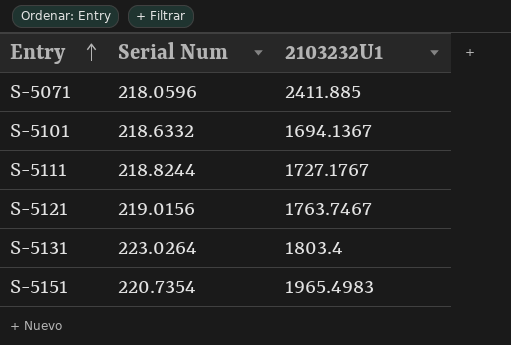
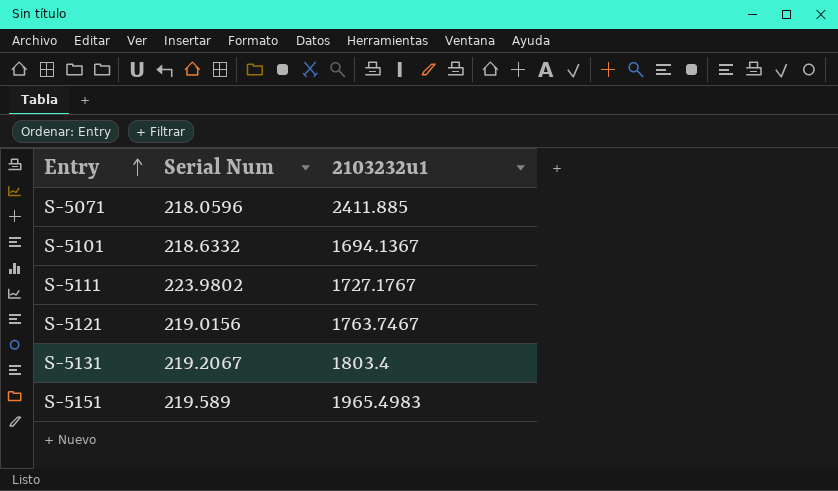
column name: 2103232U1 -> 2103232u1
S-5111 | Serial Num: 218.8244 -> 223.9802
S-5131 | Serial Num: 223.0264 -> 219.2067
S-5151 | Serial Num: 220.7354 -> 219.589

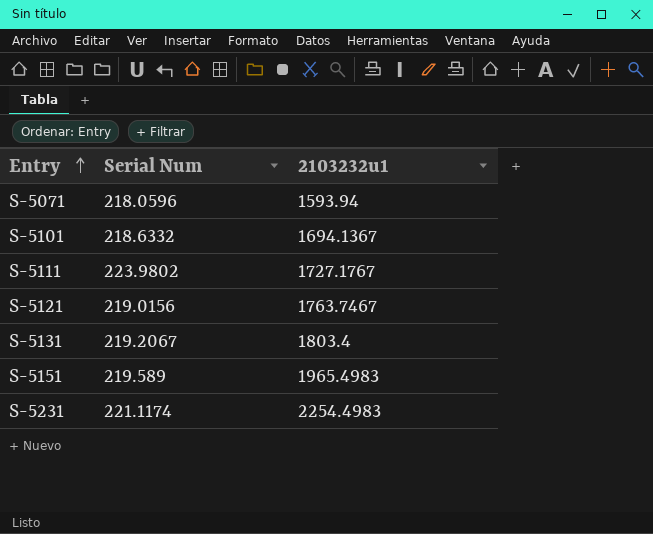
S-5071 | 2103232u1: 2411.885 -> 1593.94
row S-5231: none -> 221.1174 | 2254.4983

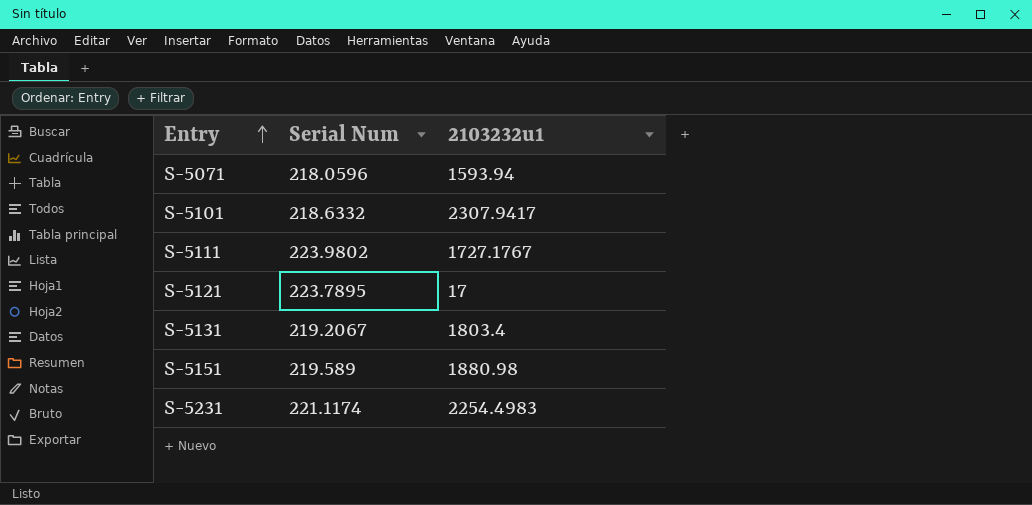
S-5101 | 2103232u1: 1694.1367 -> 2307.9417
S-5121 | Serial Num: 219.0156 -> 223.7895
S-5121 | 2103232u1: 1763.7467 -> 17
S-5151 | 2103232u1: 1965.4983 -> 1880.98

